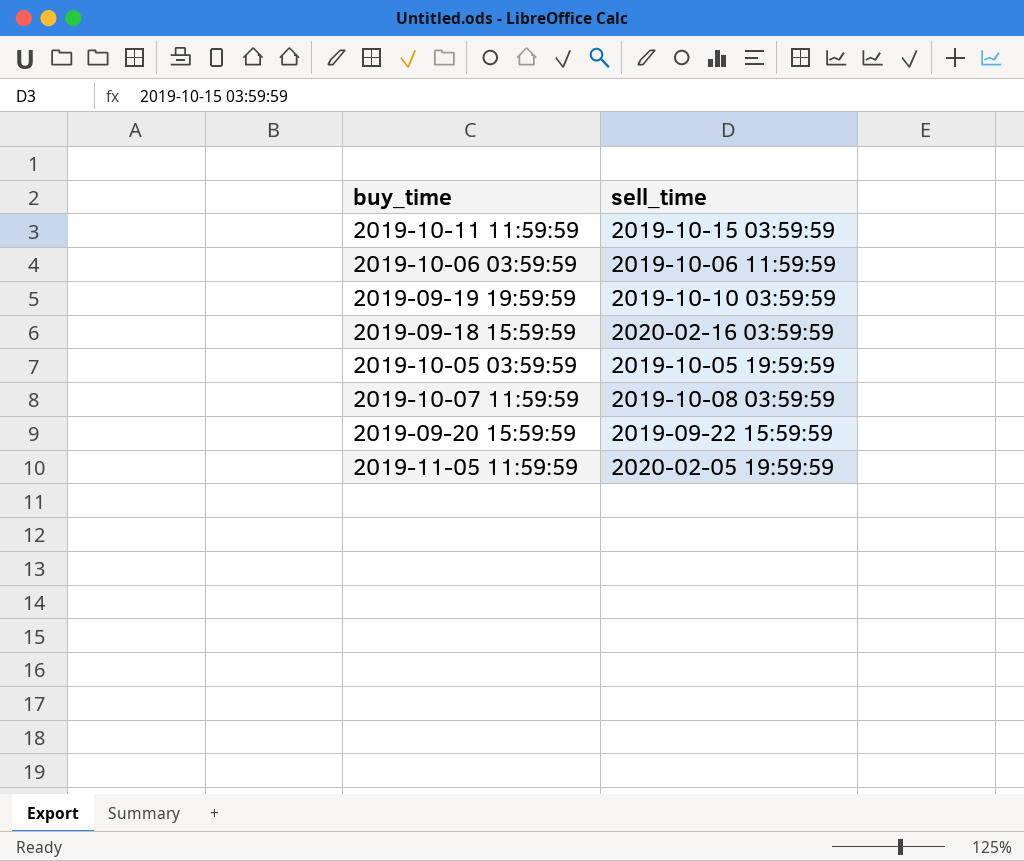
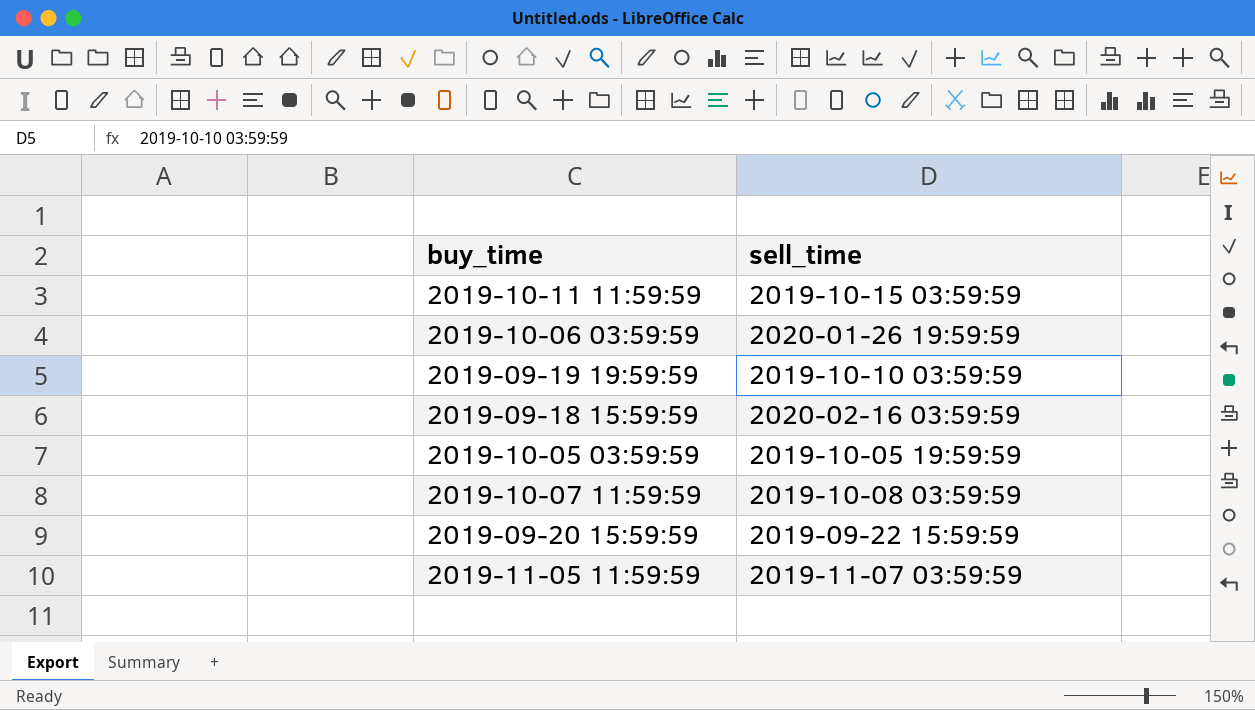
2019-10-06 03:59:59 | sell_time: 2019-10-06 11:59:59 -> 2020-01-26 19:59:59
2019-11-05 11:59:59 | sell_time: 2020-02-05 19:59:59 -> 2019-11-07 03:59:59

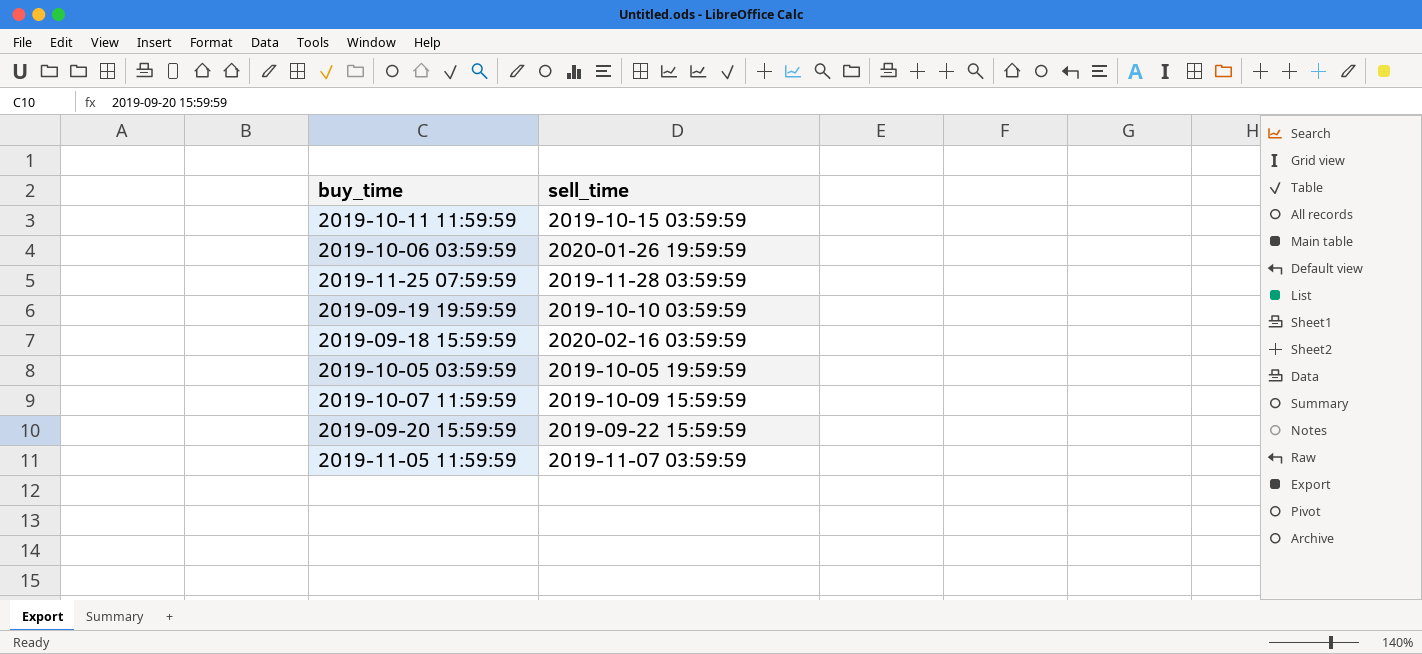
row 2019-11-25 07:59:59: none -> 2019-11-28 03:59:59
2019-10-07 11:59:59 | sell_time: 2019-10-08 03:59:59 -> 2019-10-09 15:59:59

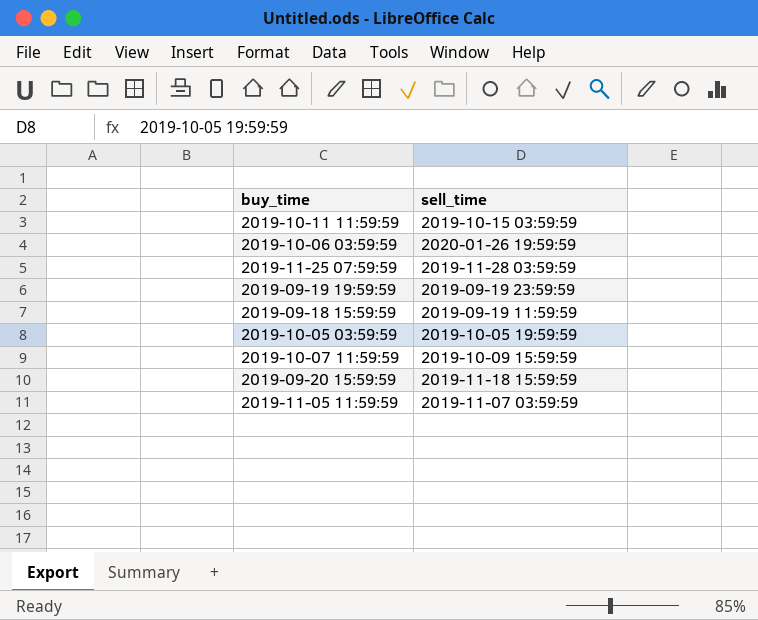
2019-09-19 19:59:59 | sell_time: 2019-10-10 03:59:59 -> 2019-09-19 23:59:59
2019-09-18 15:59:59 | sell_time: 2020-02-16 03:59:59 -> 2019-09-19 11:59:59
2019-09-20 15:59:59 | sell_time: 2019-09-22 15:59:59 -> 2019-11-18 15:59:59

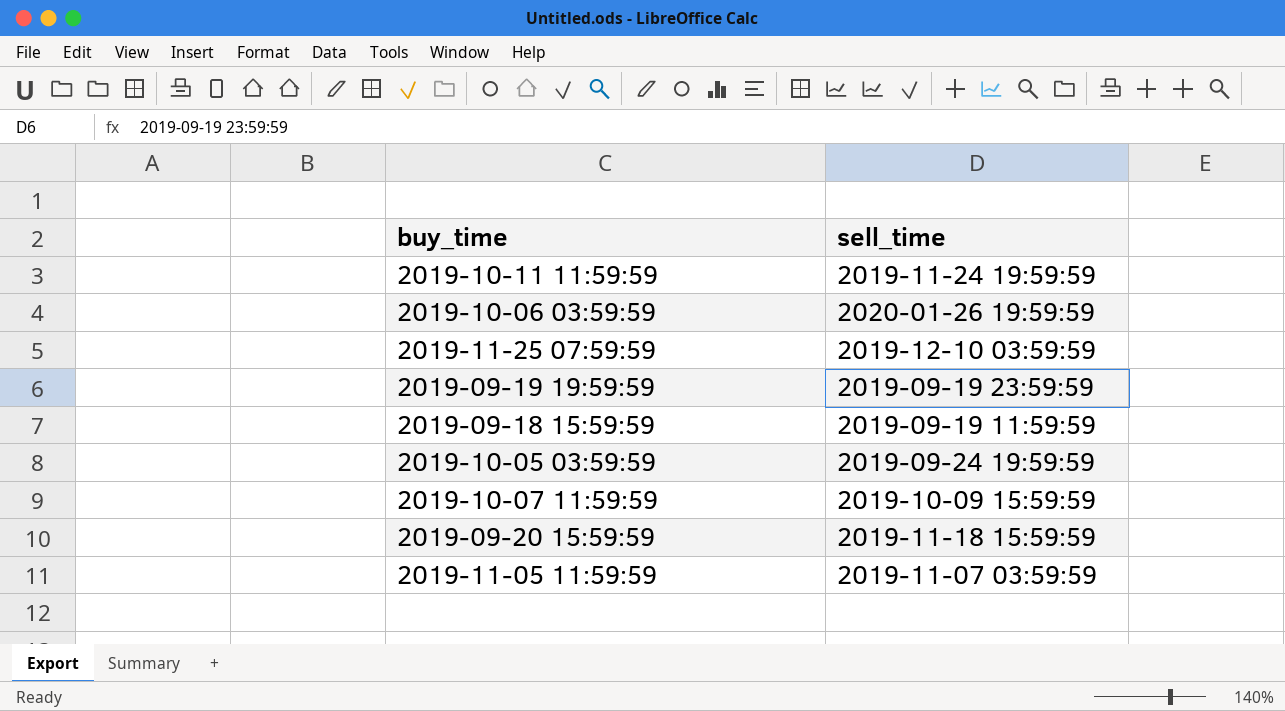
2019-10-11 11:59:59 | sell_time: 2019-10-15 03:59:59 -> 2019-11-24 19:59:59
2019-11-25 07:59:59 | sell_time: 2019-11-28 03:59:59 -> 2019-12-10 03:59:59
2019-10-05 03:59:59 | sell_time: 2019-10-05 19:59:59 -> 2019-09-24 19:59:59

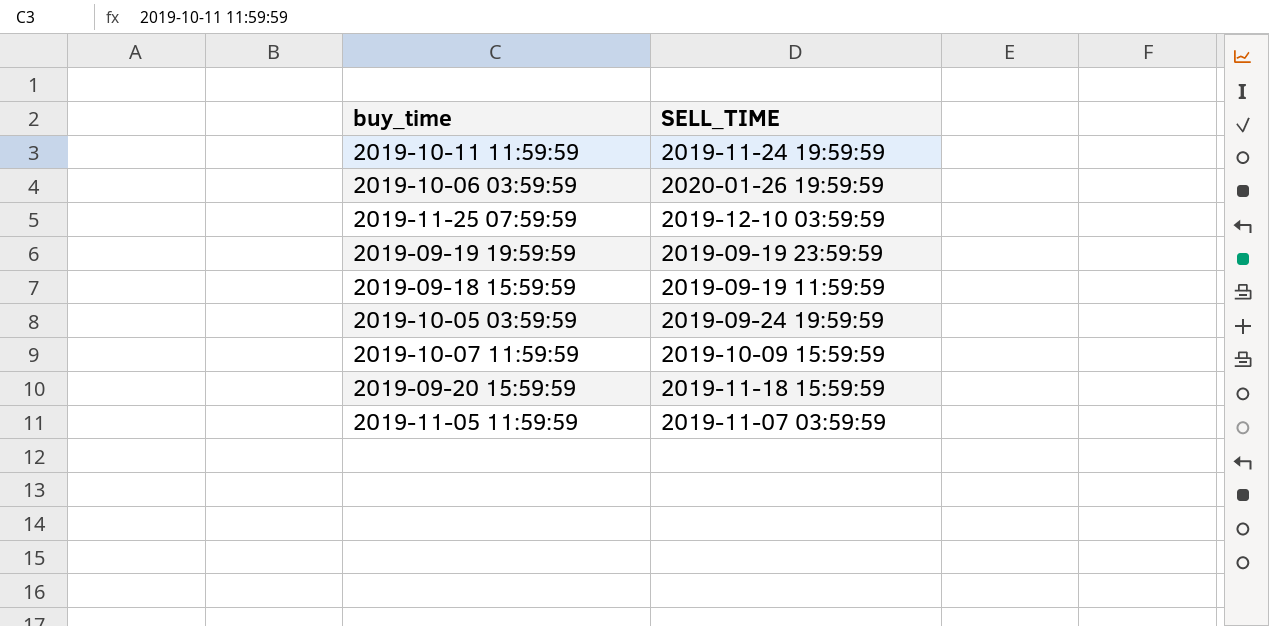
column name: sell_time -> SELL_TIME

